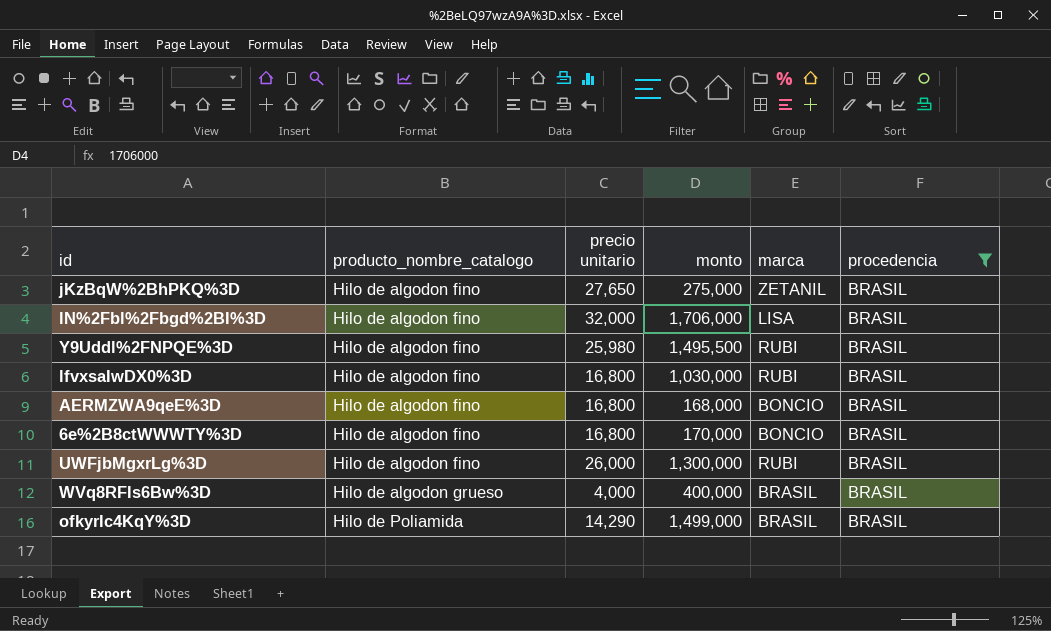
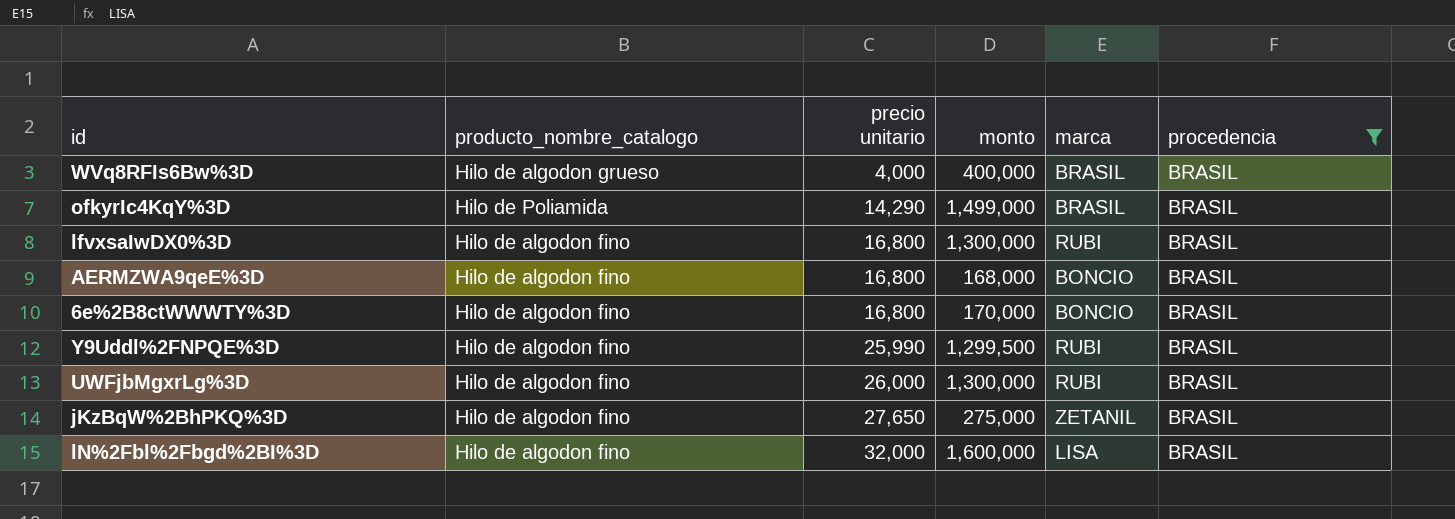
row order: producto_nombre_catalogo ascending -> precio unitario ascending
lfvxsaIwDX0%3D | monto: 1,030,000 -> 1,300,000
Y9Uddl%2FNPQE%3D | precio unitario: 25,980 -> 25,990
Y9Uddl%2FNPQE%3D | monto: 1,495,500 -> 1,299,500
lN%2Fbl%2Fbgd%2BI%3D | monto: 1,706,000 -> 1,600,000

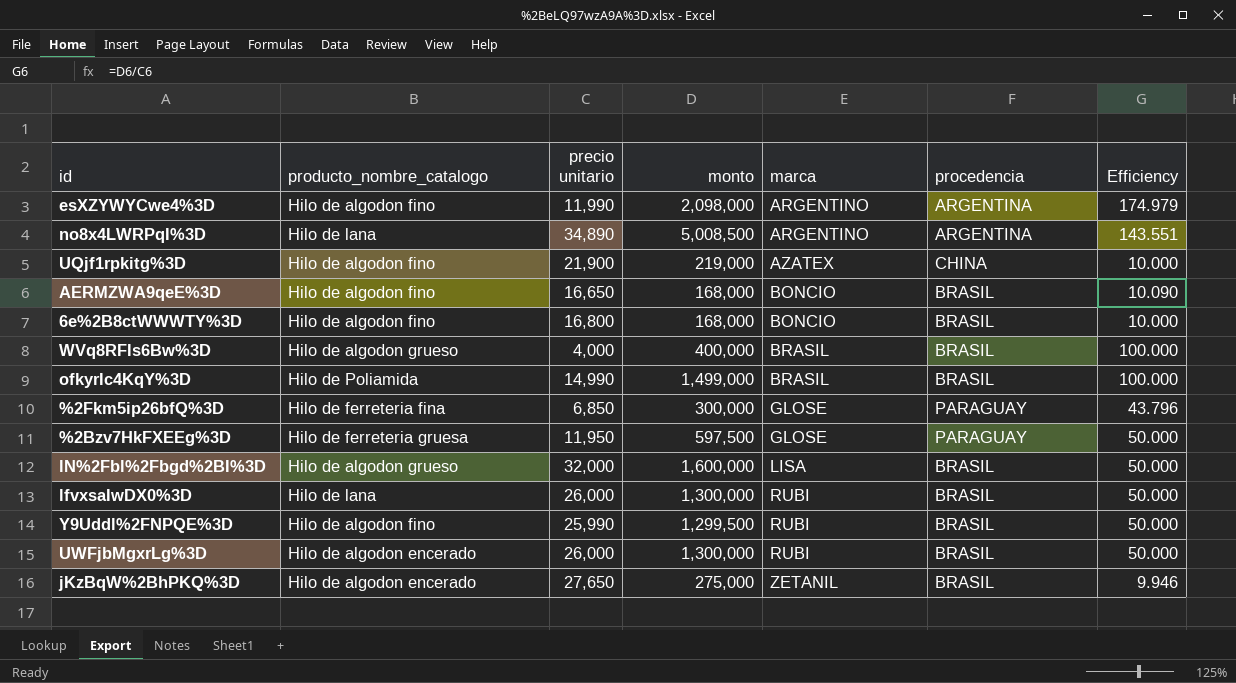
filter: procedencia = BRASIL -> none
row order: precio unitario ascending -> marca ascending
column Efficiency | formula: none -> [monto] / [precio unitario]
AERMZWA9qeE%3D | precio unitario: 16,800 -> 16,650
6e%2B8ctWWWTY%3D | monto: 170,000 -> 168,000
ofkyrIc4KqY%3D | precio unitario: 14,290 -> 14,990
lN%2Fbl%2Fbgd%2BI%3D | producto_nombre_catalogo: Hilo de algodon fino -> Hilo de algodon grueso
lfvxsaIwDX0%3D | producto_nombre_catalogo: Hilo de algodon fino -> Hilo de lana
lfvxsaIwDX0%3D | precio unitario: 16,800 -> 26,000
UWFjbMgxrLg%3D | producto_nombre_catalogo: Hilo de algodon fino -> Hilo de algodon encerado
jKzBqW%2BhPKQ%3D | producto_nombre_catalogo: Hilo de algodon fino -> Hilo de algodon encerado

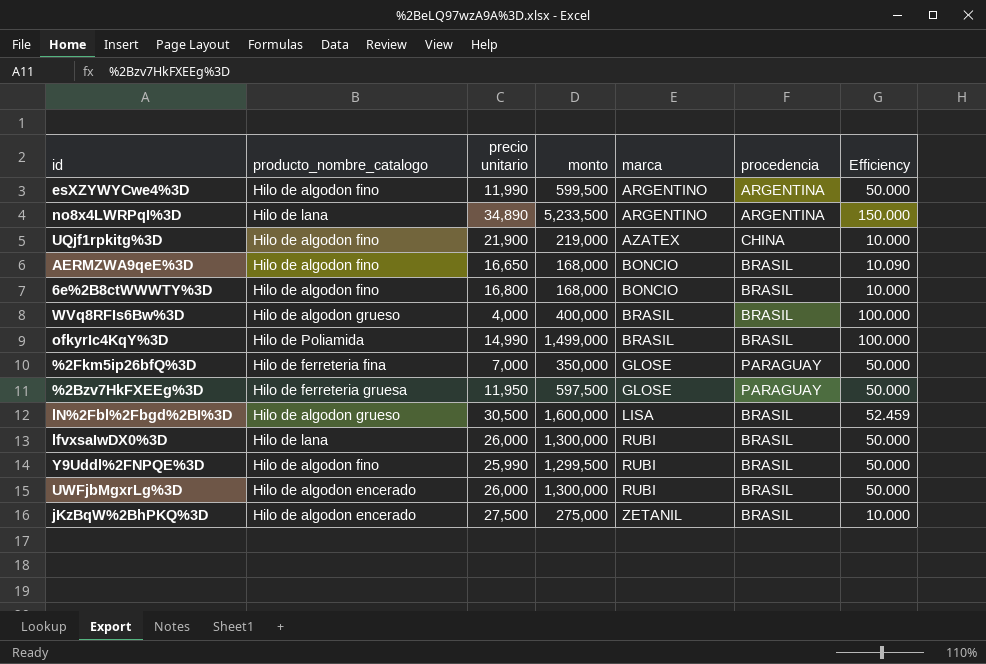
esXZYWYCwe4%3D | monto: 2,098,000 -> 599,500
esXZYWYCwe4%3D | Efficiency: 174.979 -> 50.000
no8x4LWRPqI%3D | monto: 5,008,500 -> 5,233,500
no8x4LWRPqI%3D | Efficiency: 143.551 -> 150.000
%2Fkm5ip26bfQ%3D | precio unitario: 6,850 -> 7,000
%2Fkm5ip26bfQ%3D | monto: 300,000 -> 350,000
%2Fkm5ip26bfQ%3D | Efficiency: 43.796 -> 50.000
lN%2Fbl%2Fbgd%2BI%3D | precio unitario: 32,000 -> 30,500
lN%2Fbl%2Fbgd%2BI%3D | Efficiency: 50.000 -> 52.459
jKzBqW%2BhPKQ%3D | precio unitario: 27,650 -> 27,500
jKzBqW%2BhPKQ%3D | Efficiency: 9.946 -> 10.000

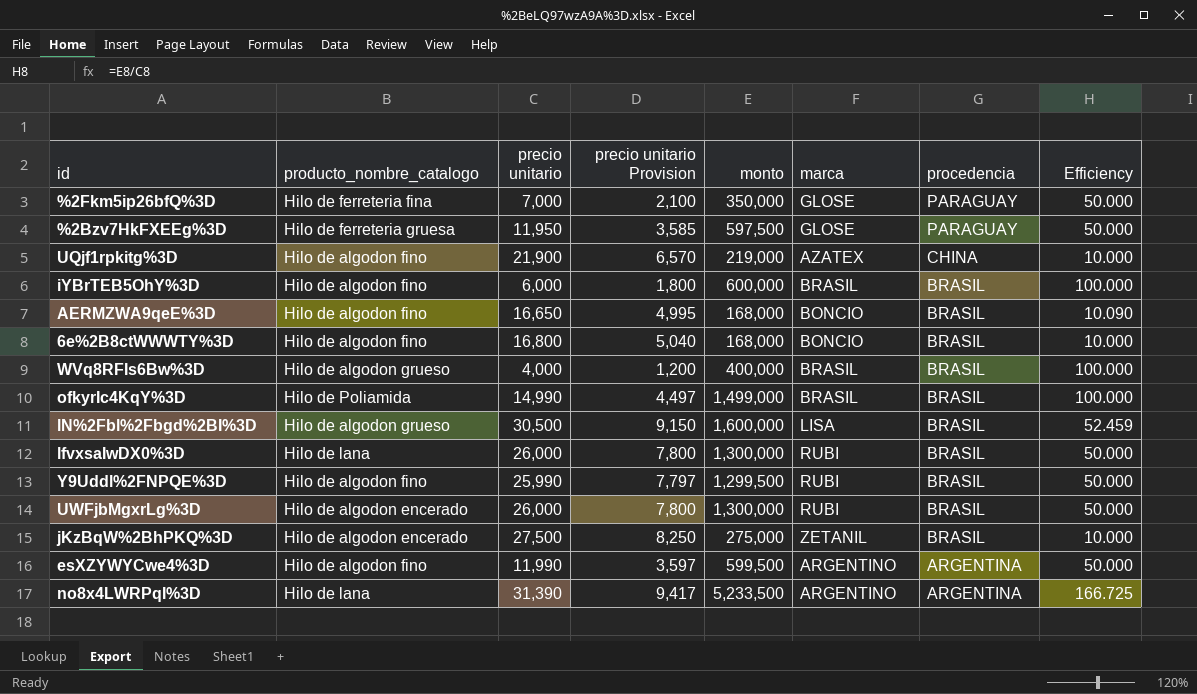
row order: marca ascending -> procedencia descending
column precio unitario Provision | formula: none -> [precio unitario] * 0.3
row iYBrTEB5OhY%3D: none -> Hilo de algodon fino | 6,000 | 1,800 | 600,000 | BRASIL | BRASIL | 100.000
no8x4LWRPqI%3D | precio unitario: 34,890 -> 31,390
no8x4LWRPqI%3D | Efficiency: 150.000 -> 166.725

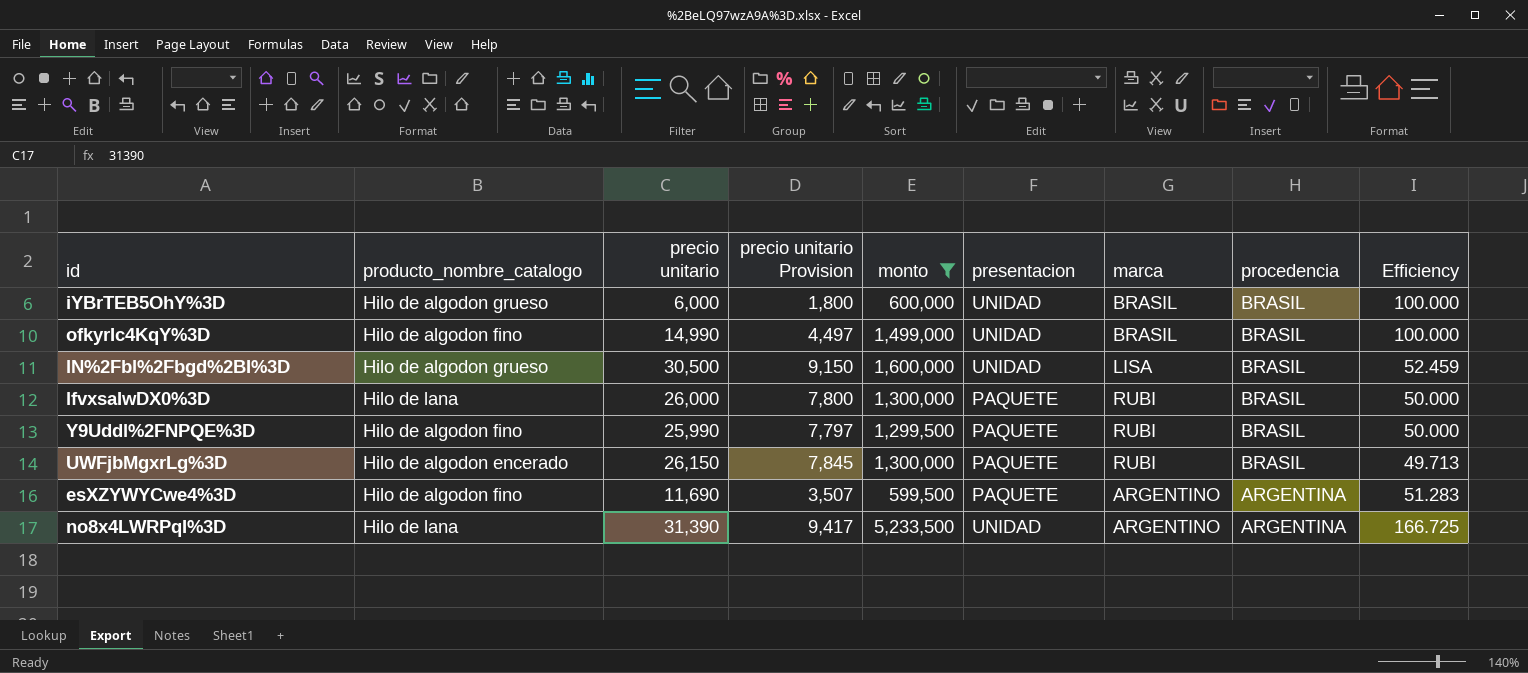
filter: none -> monto >= 599,500
column presentacion | position: none -> 6
iYBrTEB5OhY%3D | producto_nombre_catalogo: Hilo de algodon fino -> Hilo de algodon grueso
ofkyrIc4KqY%3D | producto_nombre_catalogo: Hilo de Poliamida -> Hilo de algodon fino
UWFjbMgxrLg%3D | precio unitario: 26,000 -> 26,150
UWFjbMgxrLg%3D | precio unitario Provision: 7,800 -> 7,845
UWFjbMgxrLg%3D | Efficiency: 50.000 -> 49.713
esXZYWYCwe4%3D | precio unitario: 11,990 -> 11,690
esXZYWYCwe4%3D | precio unitario Provision: 3,597 -> 3,507
esXZYWYCwe4%3D | Efficiency: 50.000 -> 51.283

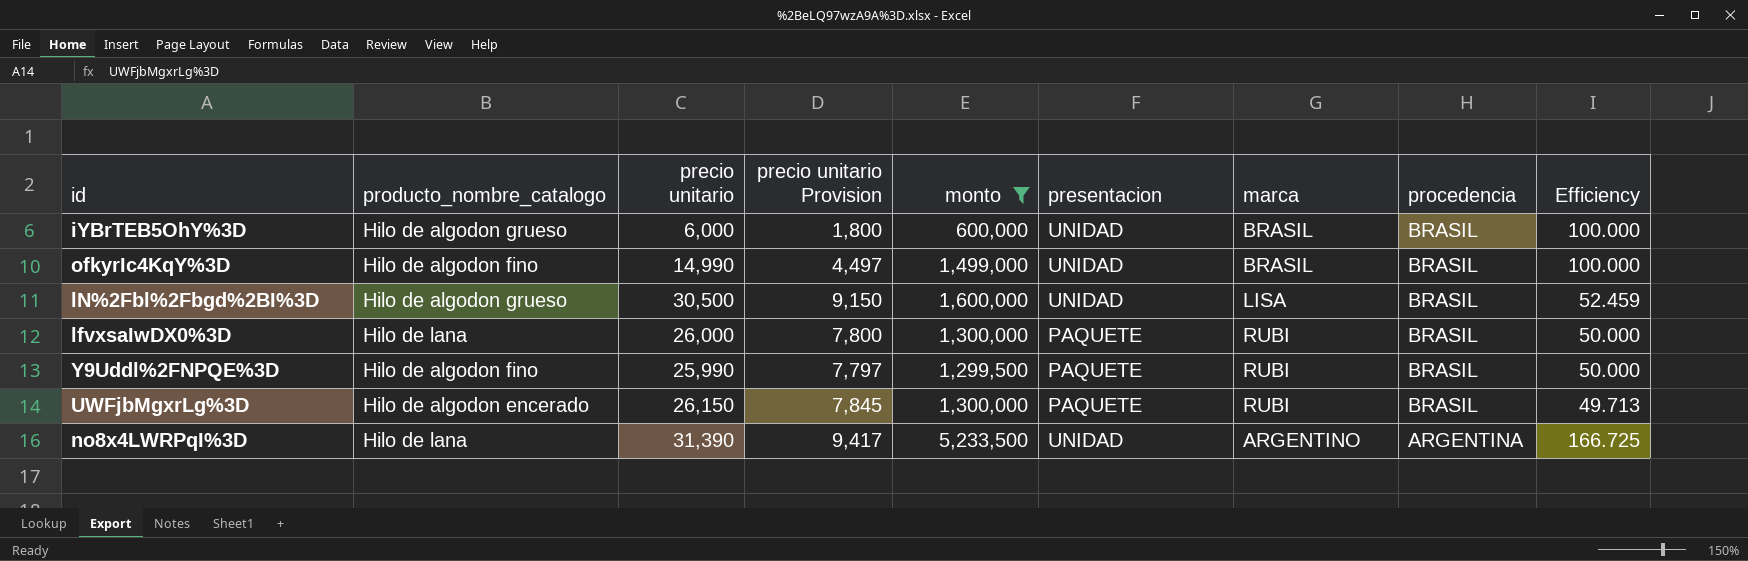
row esXZYWYCwe4%3D: Hilo de algodon fino | 11,690 | 3,507 | 599,500 | PAQUETE | ARGENTINO | ARGENTINA | 51.283 -> none

